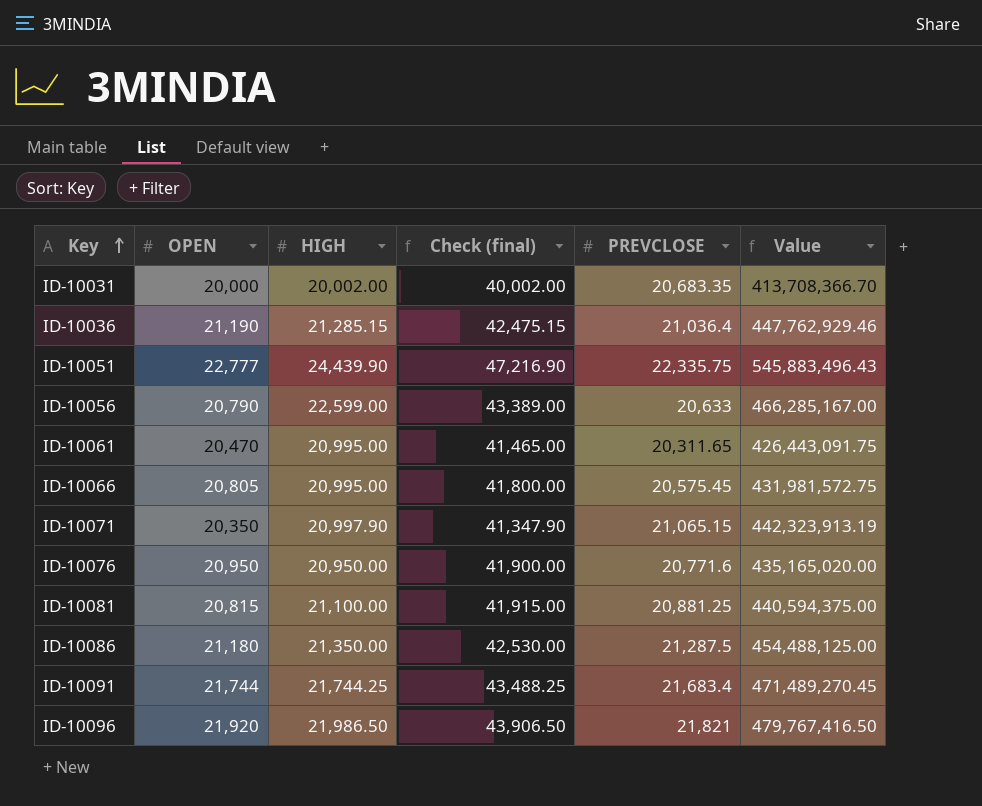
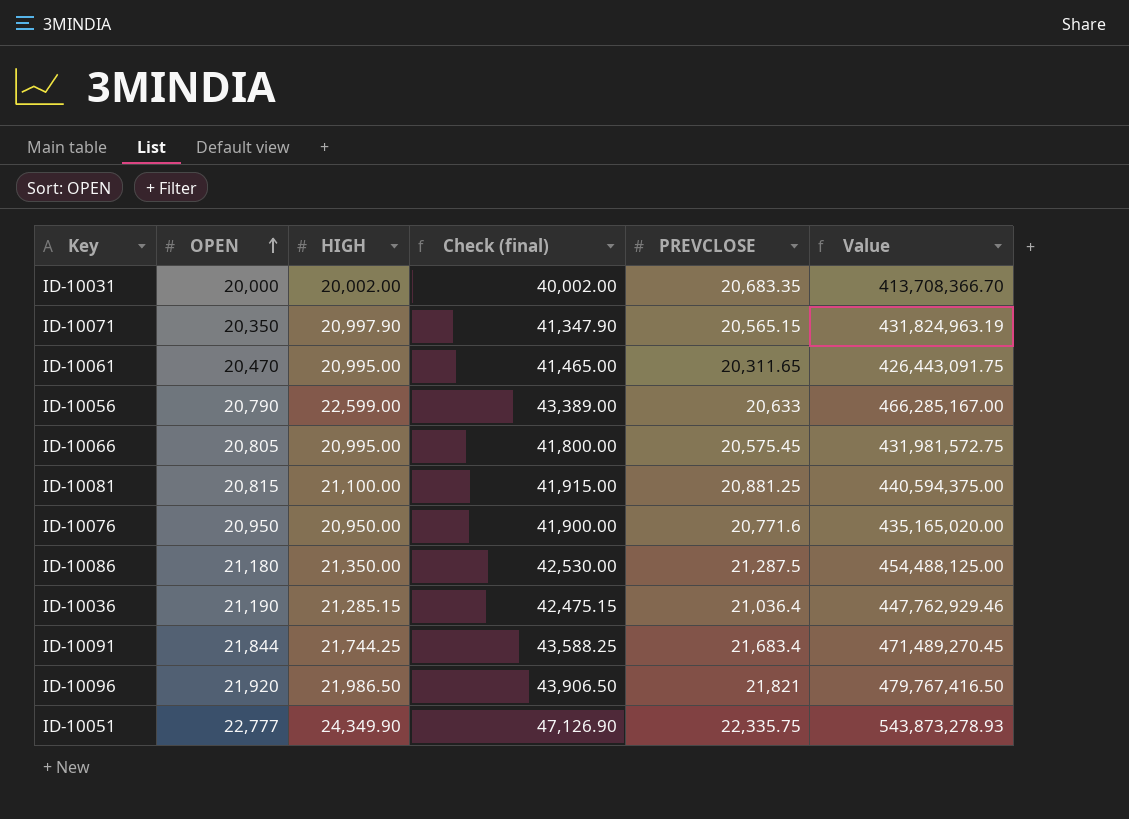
row order: Key ascending -> OPEN ascending
ID-10071 | PREVCLOSE: 21,065.15 -> 20,565.15
ID-10071 | Value: 442,323,913.19 -> 431,824,963.19
ID-10091 | OPEN: 21,744 -> 21,844
ID-10091 | Check (final): 43,488.25 -> 43,588.25
ID-10051 | HIGH: 24,439.90 -> 24,349.90
ID-10051 | Check (final): 47,216.90 -> 47,126.90
ID-10051 | Value: 545,883,496.43 -> 543,873,278.93

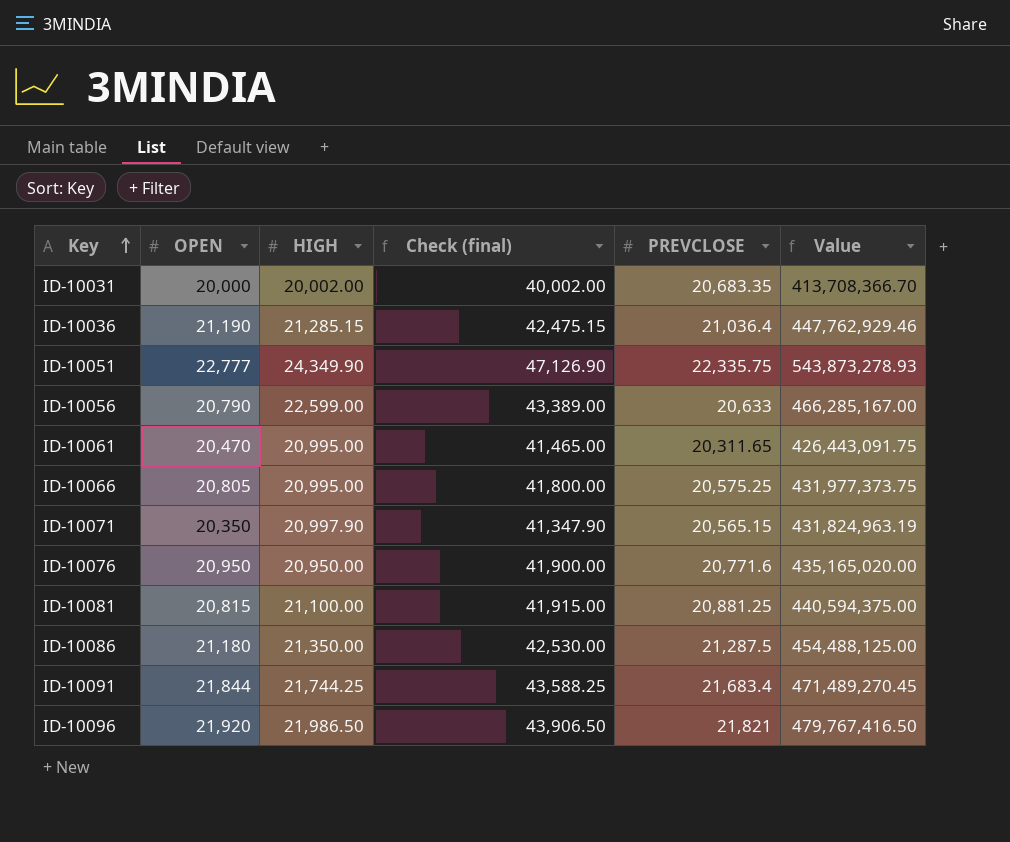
row order: OPEN ascending -> Key ascending
ID-10066 | PREVCLOSE: 20,575.45 -> 20,575.25
ID-10066 | Value: 431,981,572.75 -> 431,977,373.75

